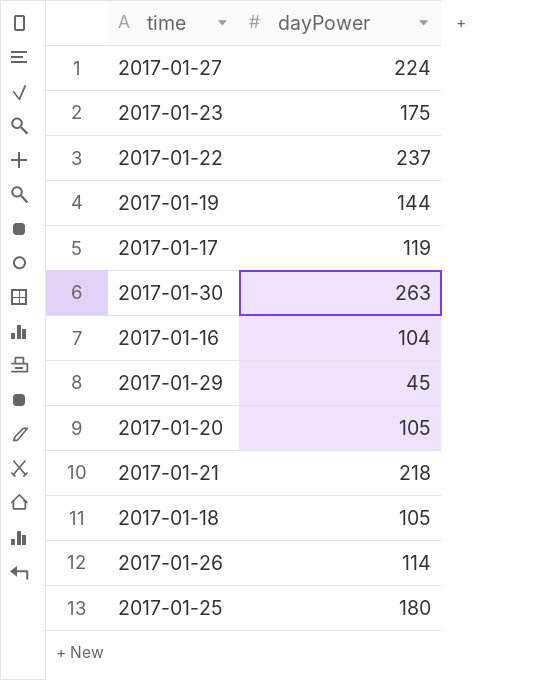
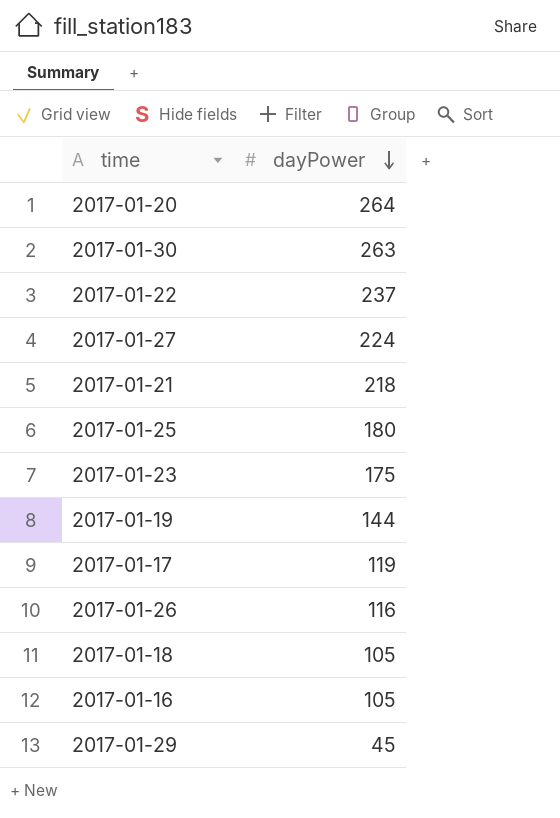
row order: none -> dayPower descending
2017-01-20 | dayPower: 105 -> 264
2017-01-26 | dayPower: 114 -> 116
2017-01-16 | dayPower: 104 -> 105

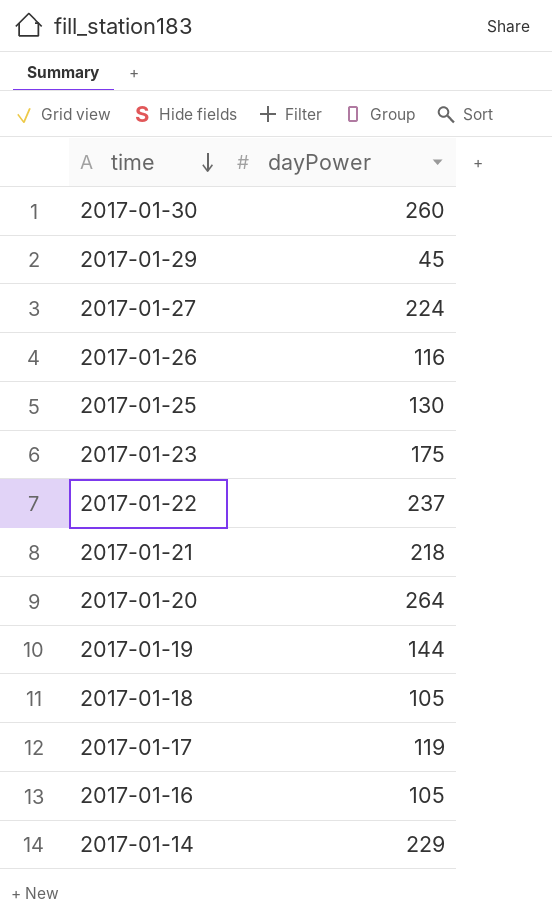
row order: dayPower descending -> time descending
2017-01-30 | dayPower: 263 -> 260
2017-01-25 | dayPower: 180 -> 130
row 2017-01-14: none -> 229

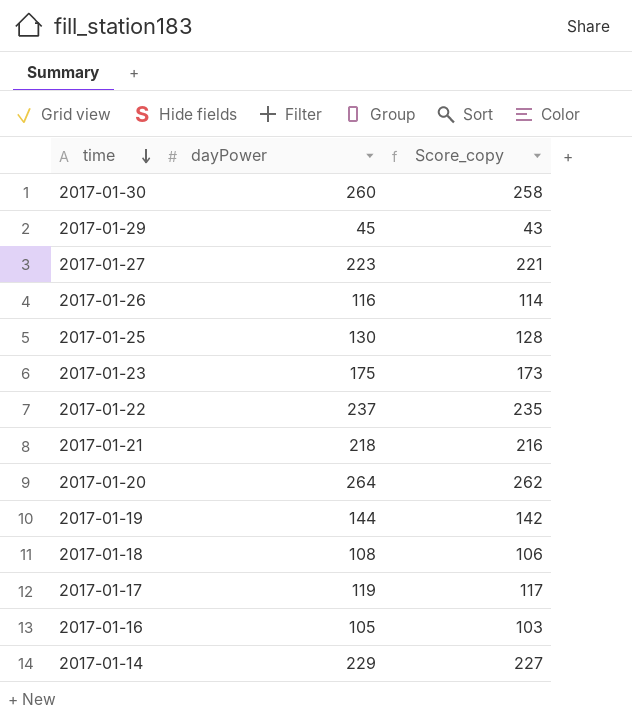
column Score_copy | formula: none -> [dayPower] - 2
2017-01-27 | dayPower: 224 -> 223
2017-01-18 | dayPower: 105 -> 108

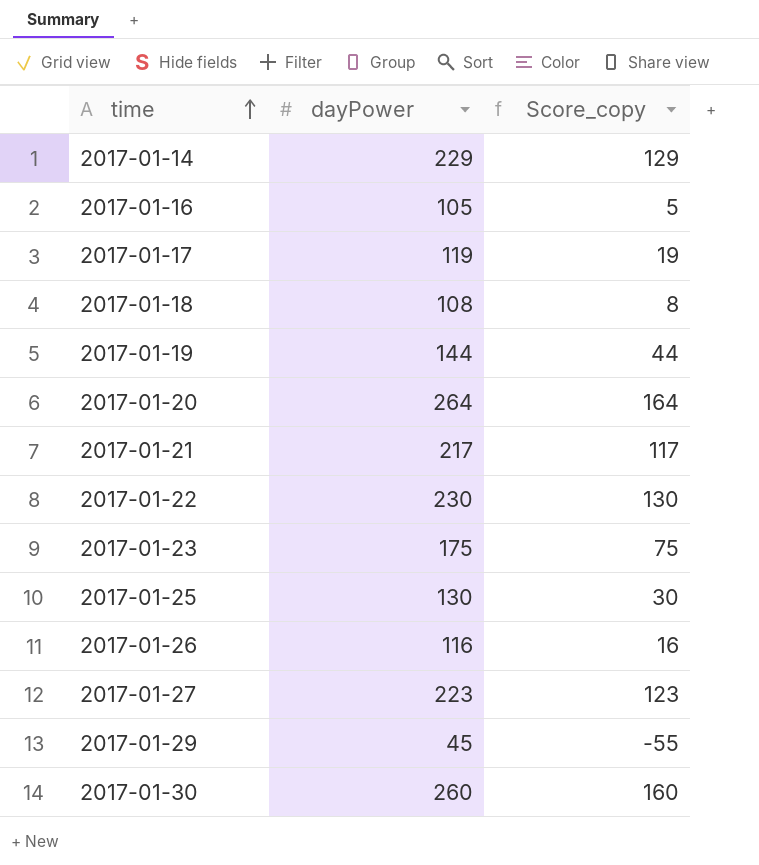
row order: time descending -> time ascending
column Score_copy | formula: [dayPower] - 2 -> [dayPower] - 100
2017-01-21 | dayPower: 218 -> 217
2017-01-22 | dayPower: 237 -> 230

